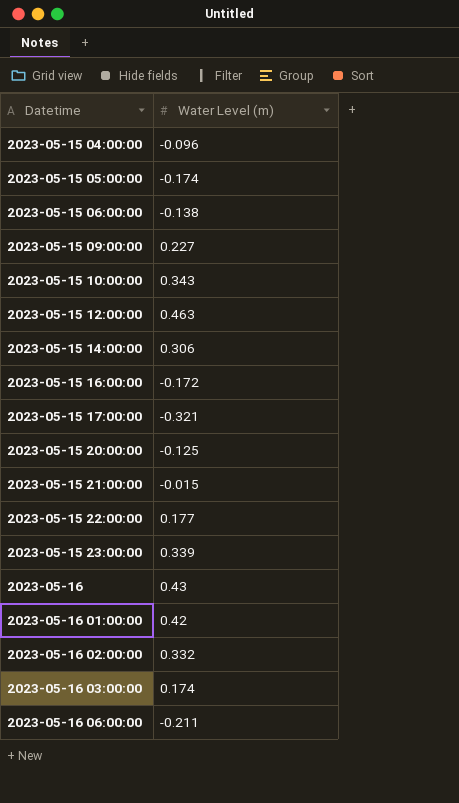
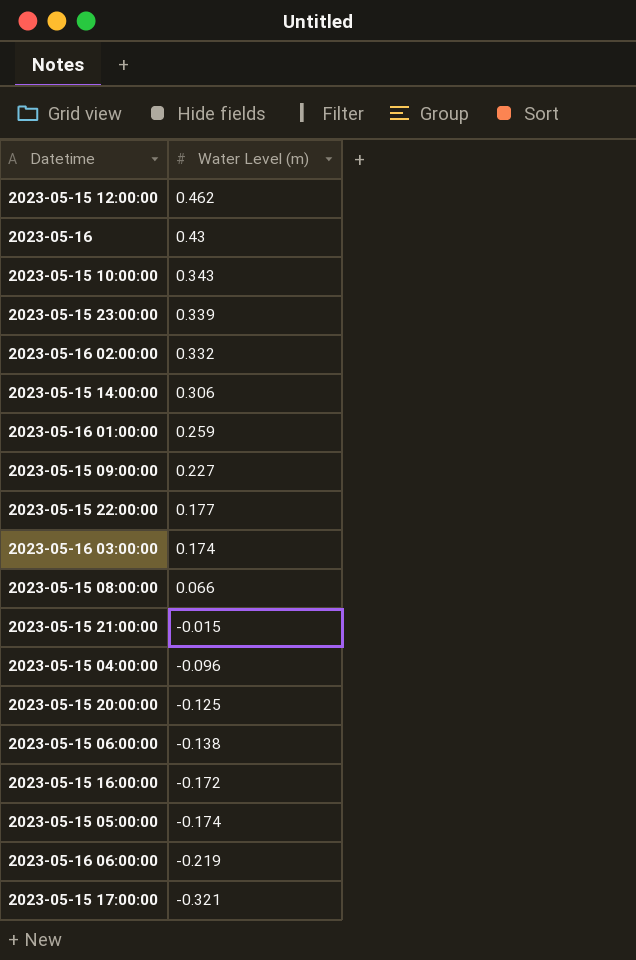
row order: Datetime ascending -> Water Level (m) descending
2023-05-15 12:00:00 | Water Level (m): 0.463 -> 0.462
2023-05-16 01:00:00 | Water Level (m): 0.42 -> 0.259
row 2023-05-15 08:00:00: none -> 0.066
2023-05-16 06:00:00 | Water Level (m): -0.211 -> -0.219

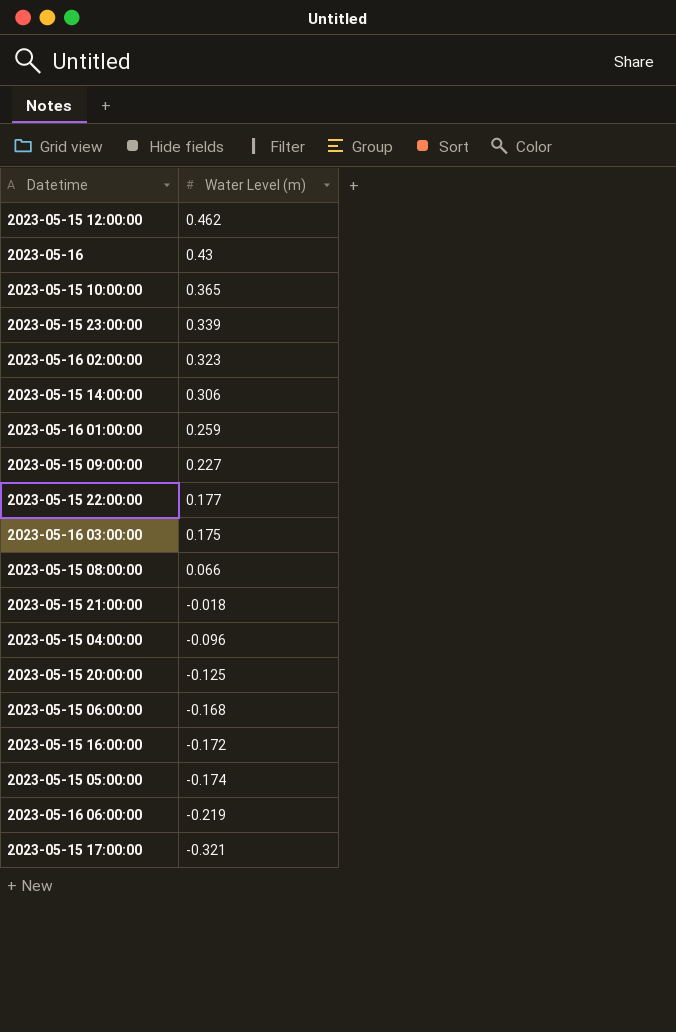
2023-05-15 10:00:00 | Water Level (m): 0.343 -> 0.365
2023-05-16 02:00:00 | Water Level (m): 0.332 -> 0.323
2023-05-16 03:00:00 | Water Level (m): 0.174 -> 0.175
2023-05-15 21:00:00 | Water Level (m): -0.015 -> -0.018
2023-05-15 06:00:00 | Water Level (m): -0.138 -> -0.168

